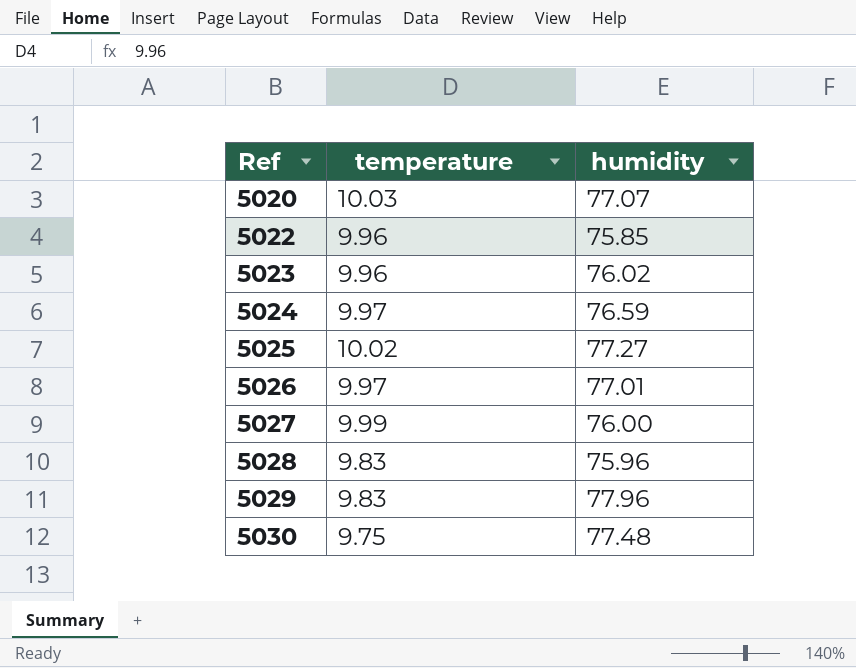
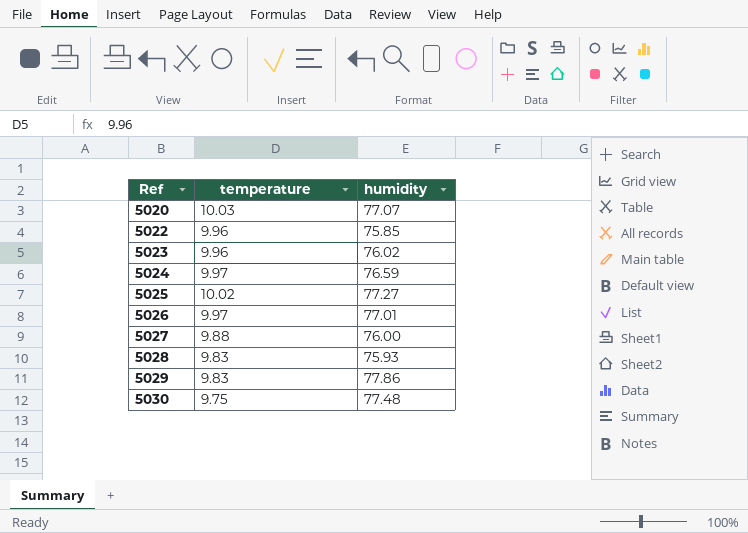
5027 | temperature: 9.99 -> 9.88
5028 | humidity: 75.96 -> 75.93
5029 | humidity: 77.96 -> 77.86

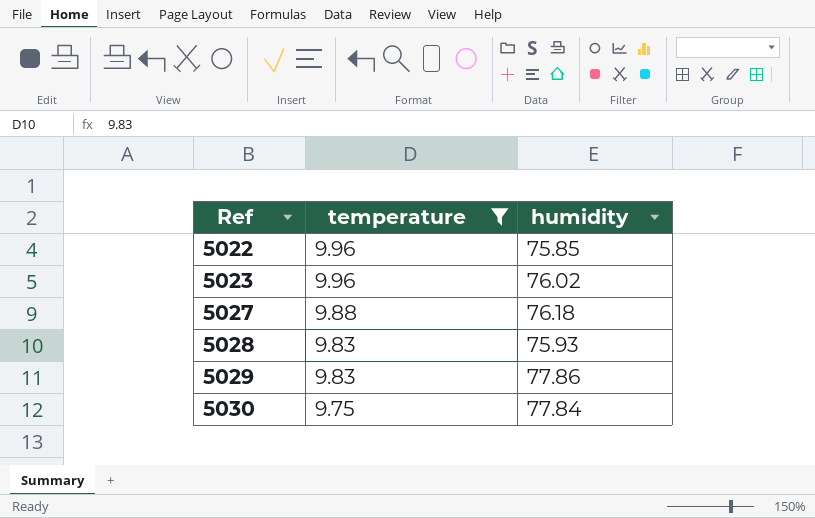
filter: none -> temperature <= 9.96
5027 | humidity: 76.00 -> 76.18
5030 | humidity: 77.48 -> 77.84

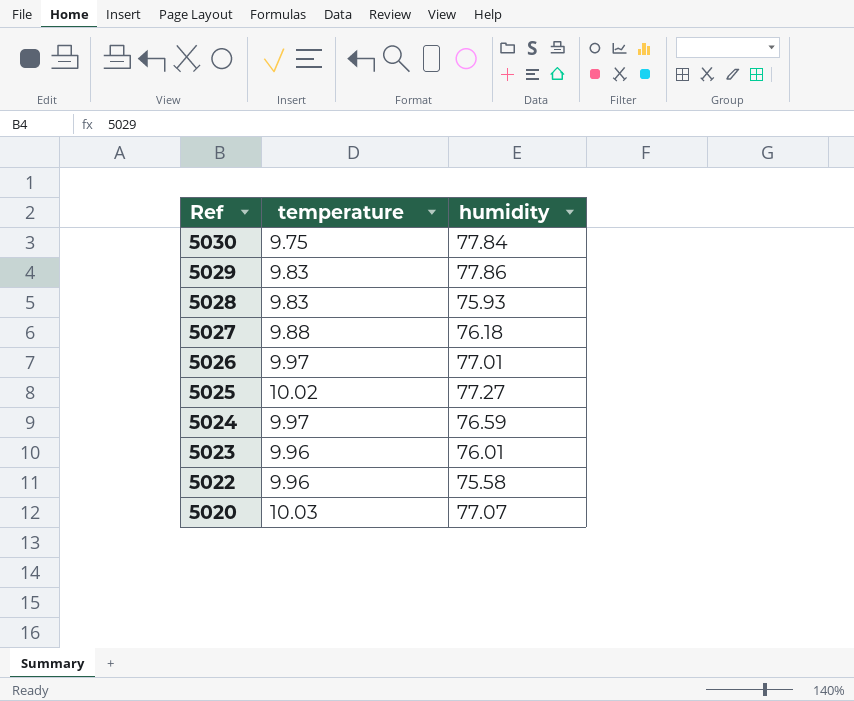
filter: temperature <= 9.96 -> none
row order: Ref ascending -> Ref descending
5023 | humidity: 76.02 -> 76.01
5022 | humidity: 75.85 -> 75.58

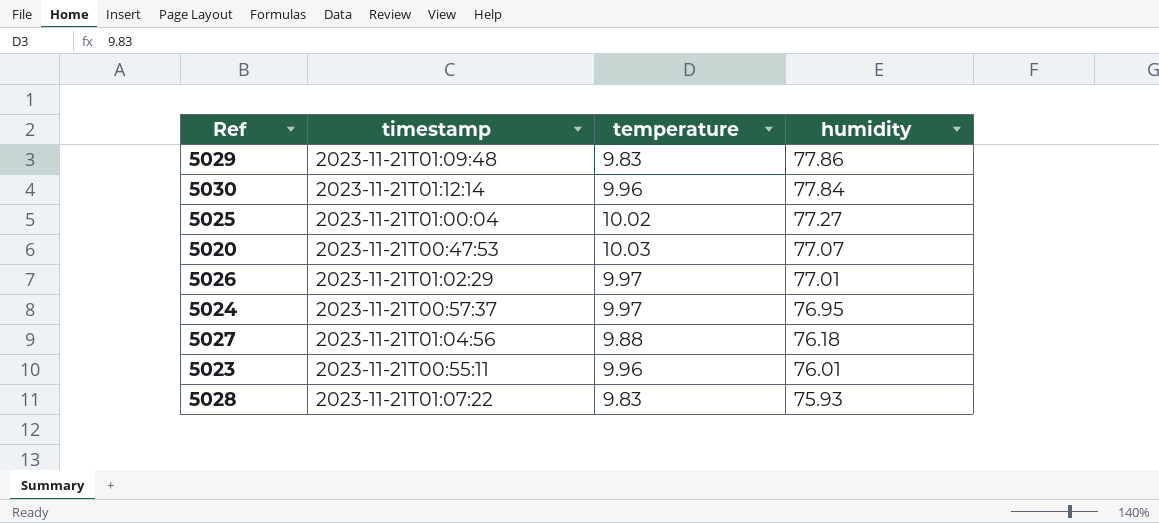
row order: Ref descending -> humidity descending
column timestamp | position: none -> 2
row 5022: 9.96 | 75.58 -> none
5030 | temperature: 9.75 -> 9.96
5024 | humidity: 76.59 -> 76.95

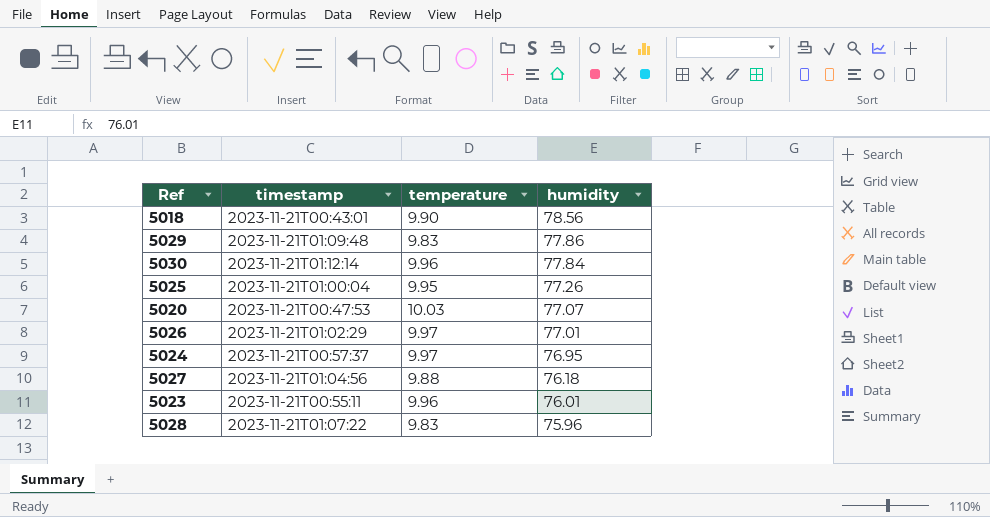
row 5018: none -> 2023-11-21T00:43:01 | 9.90 | 78.56
5025 | temperature: 10.02 -> 9.95
5025 | humidity: 77.27 -> 77.26
5028 | humidity: 75.93 -> 75.96

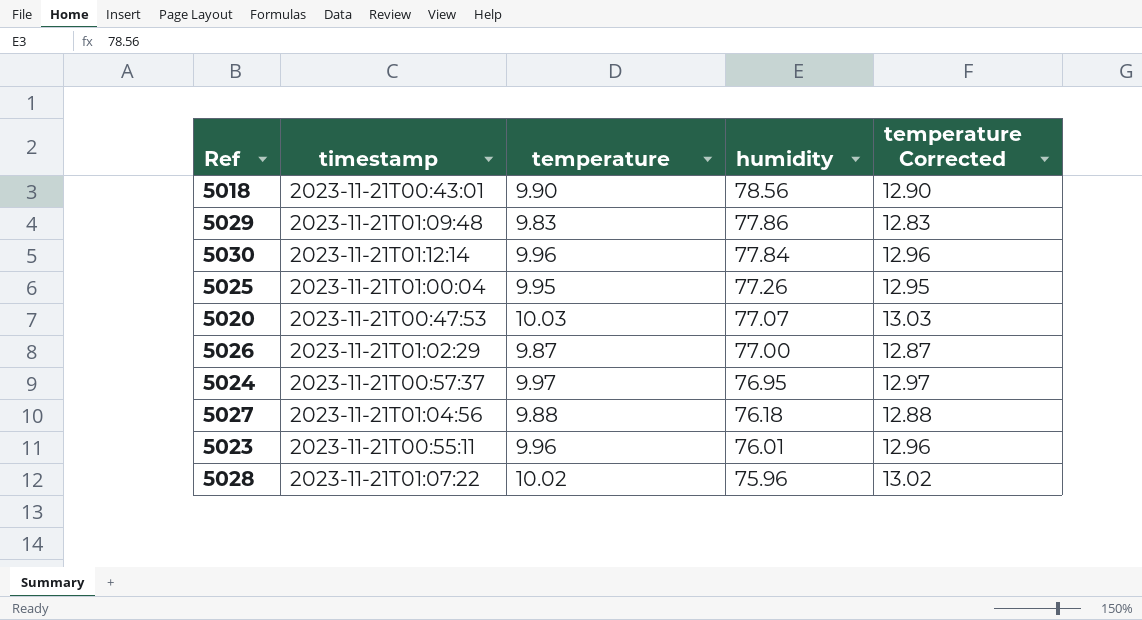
column temperature Corrected | formula: none -> [temperature] + 3
5026 | temperature: 9.97 -> 9.87
5026 | humidity: 77.01 -> 77.00
5028 | temperature: 9.83 -> 10.02

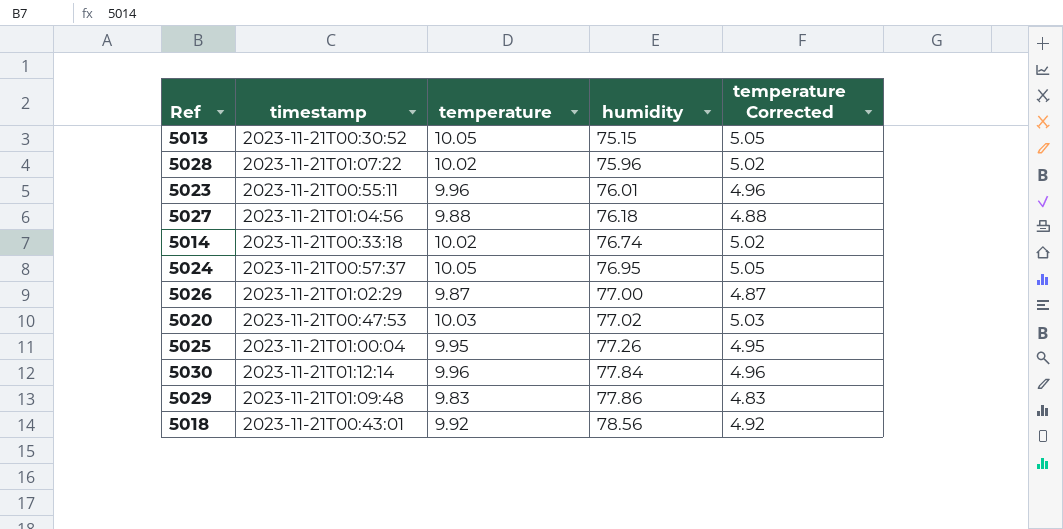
row order: humidity descending -> humidity ascending
column temperature Corrected | formula: [temperature] + 3 -> [temperature] - 5
row 5013: none -> 2023-11-21T00:30:52 | 10.05 | 75.15 | 5.05
row 5014: none -> 2023-11-21T00:33:18 | 10.02 | 76.74 | 5.02
5024 | temperature: 9.97 -> 10.05
5020 | humidity: 77.07 -> 77.02
5018 | temperature: 9.90 -> 9.92

